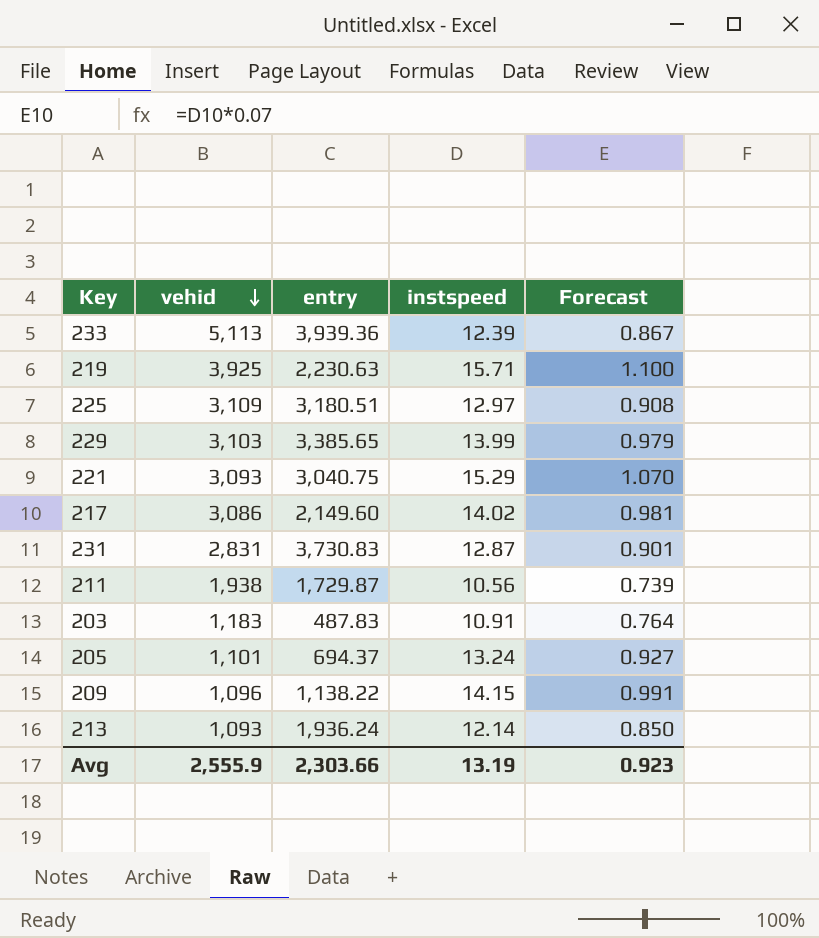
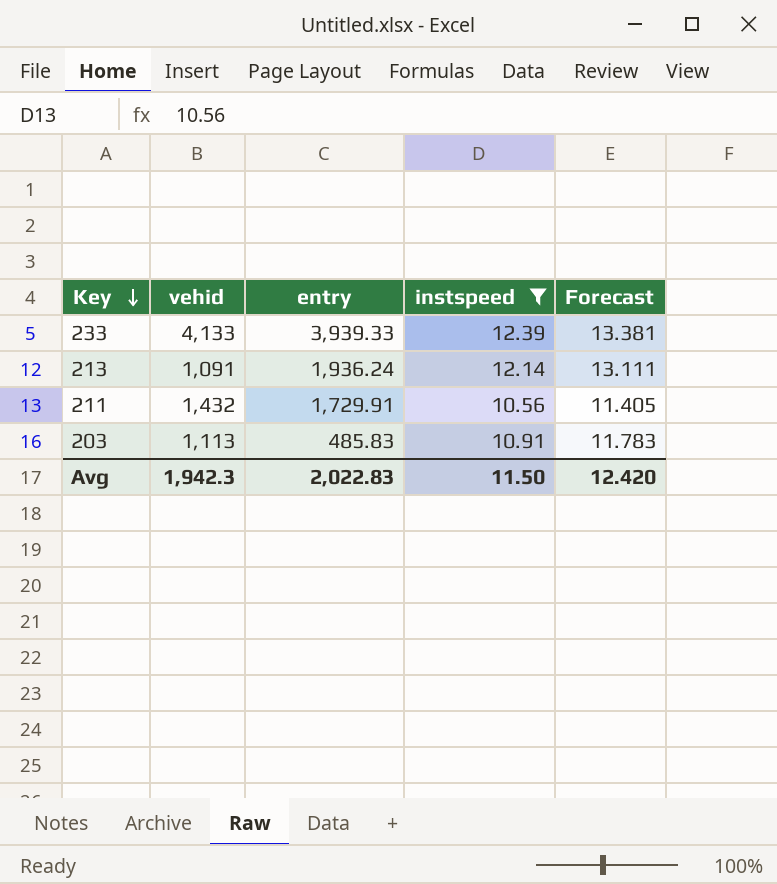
filter: none -> instspeed <= 12.39
row order: vehid descending -> Key descending
column Forecast | formula: [instspeed] * 0.07 -> [instspeed] * 1.08
233 | vehid: 5,113 -> 4,133
233 | entry: 3,939.36 -> 3,939.33
213 | vehid: 1,093 -> 1,091
211 | vehid: 1,938 -> 1,432
211 | entry: 1,729.87 -> 1,729.91
203 | vehid: 1,183 -> 1,113
203 | entry: 487.83 -> 485.83
Avg | vehid: 2,555.9 -> 1,942.3
Avg | entry: 2,303.66 -> 2,022.83
Avg | instspeed: 13.19 -> 11.50
Avg | Forecast: 0.923 -> 12.420

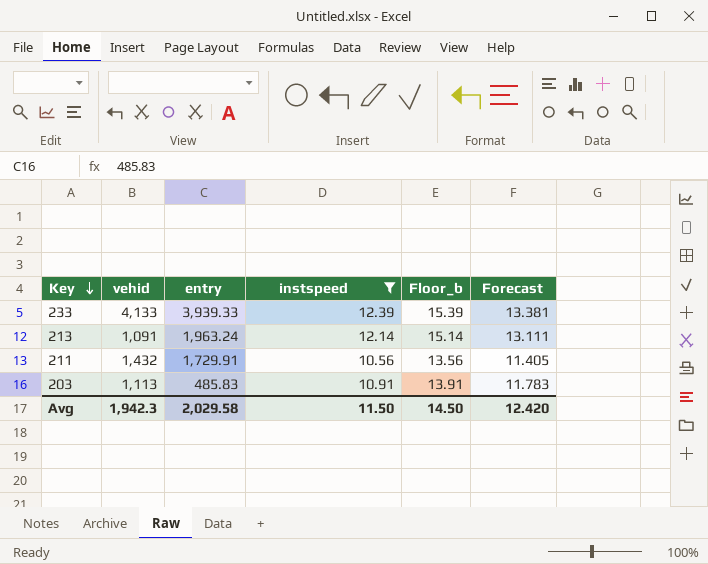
column Floor_b | formula: none -> [instspeed] + 3
213 | entry: 1,936.24 -> 1,963.24
Avg | entry: 2,022.83 -> 2,029.58

